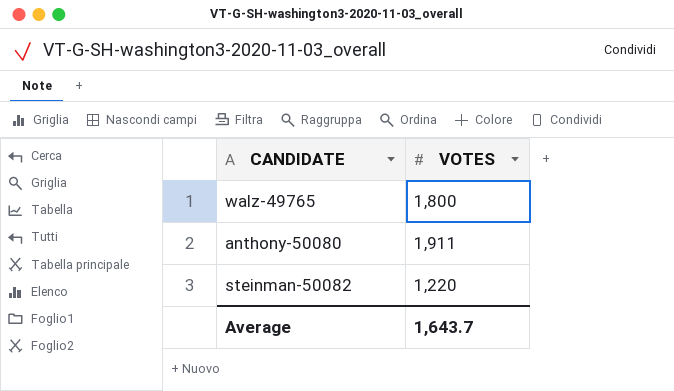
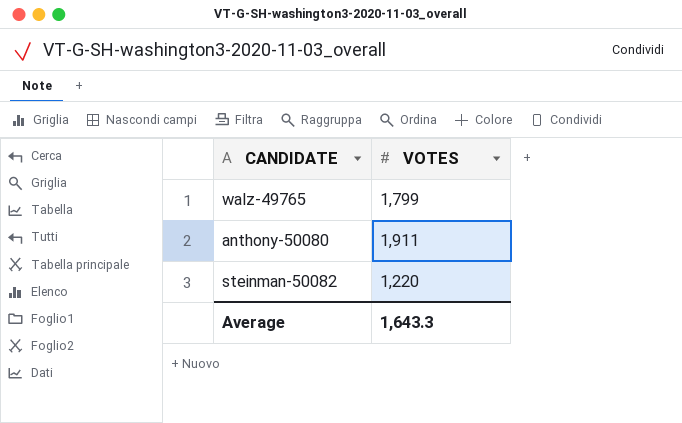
walz-49765 | VOTES: 1,800 -> 1,799
Average | VOTES: 1,643.7 -> 1,643.3

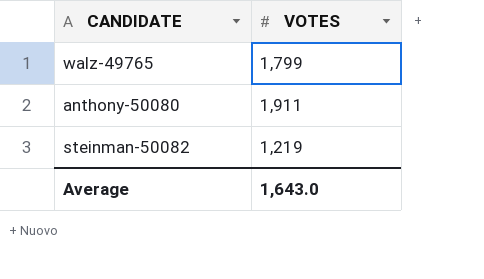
steinman-50082 | VOTES: 1,220 -> 1,219
Average | VOTES: 1,643.3 -> 1,643.0

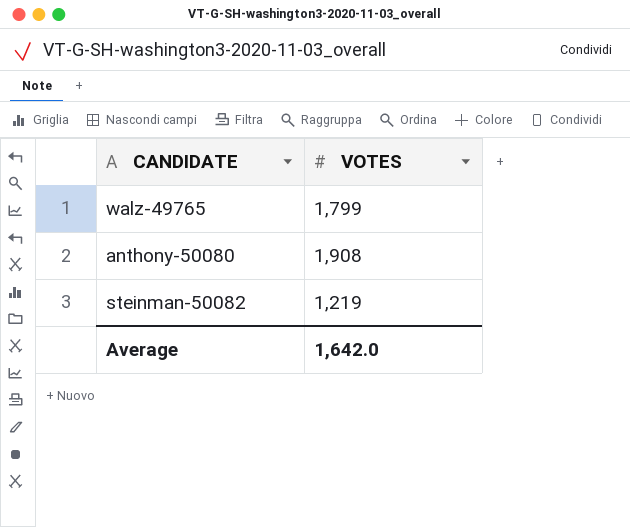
anthony-50080 | VOTES: 1,911 -> 1,908
Average | VOTES: 1,643.0 -> 1,642.0

